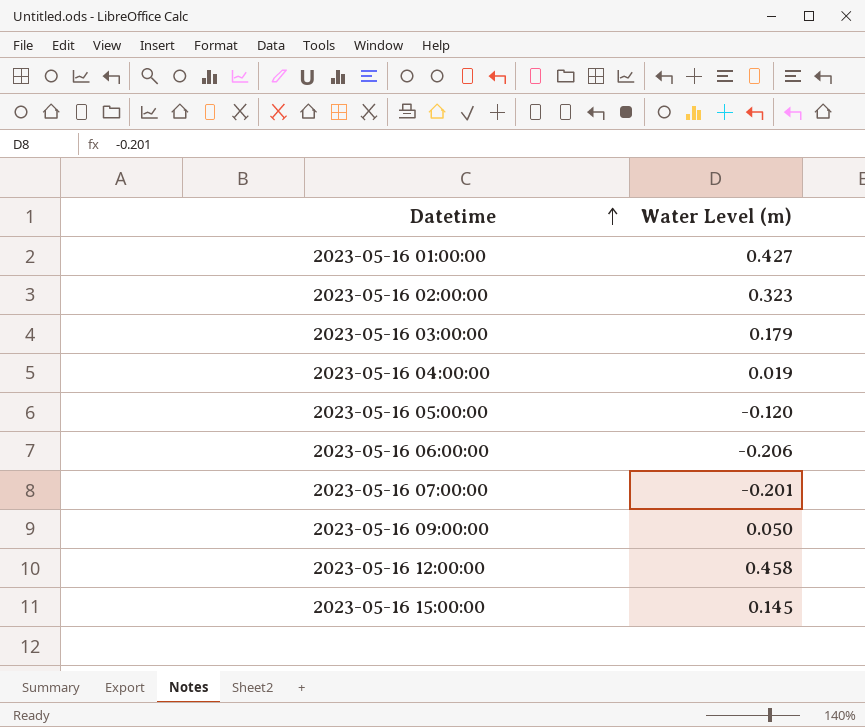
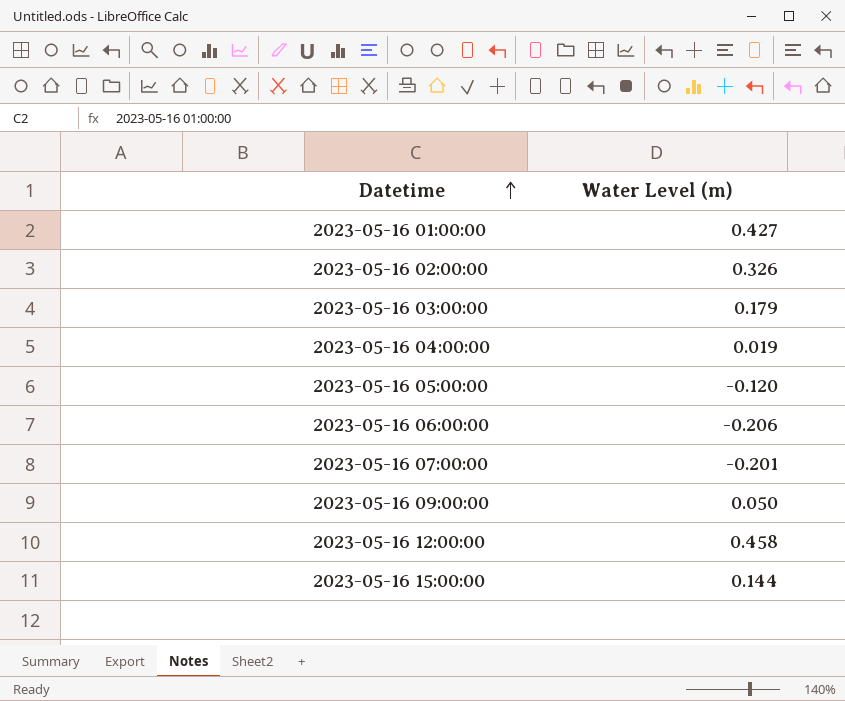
2023-05-16 02:00:00 | Water Level (m): 0.323 -> 0.326
2023-05-16 15:00:00 | Water Level (m): 0.145 -> 0.144

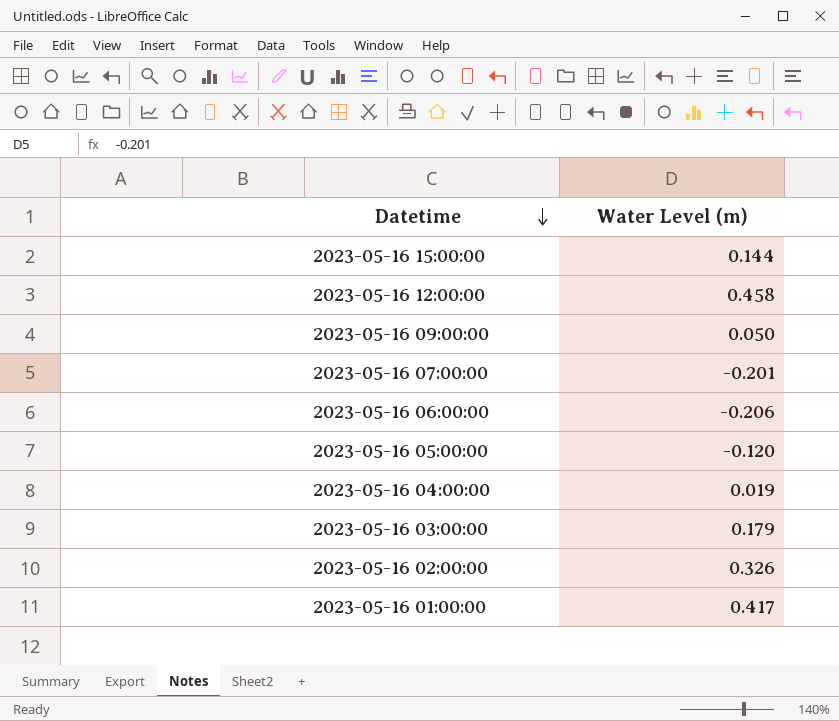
row order: Datetime ascending -> Datetime descending
2023-05-16 01:00:00 | Water Level (m): 0.427 -> 0.417

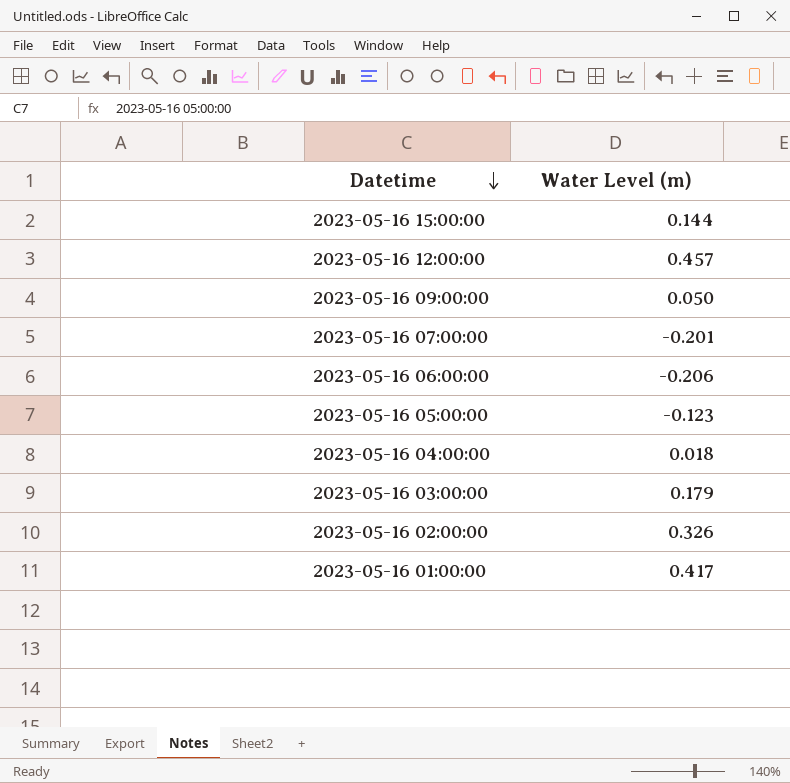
2023-05-16 12:00:00 | Water Level (m): 0.458 -> 0.457
2023-05-16 05:00:00 | Water Level (m): -0.120 -> -0.123
2023-05-16 04:00:00 | Water Level (m): 0.019 -> 0.018

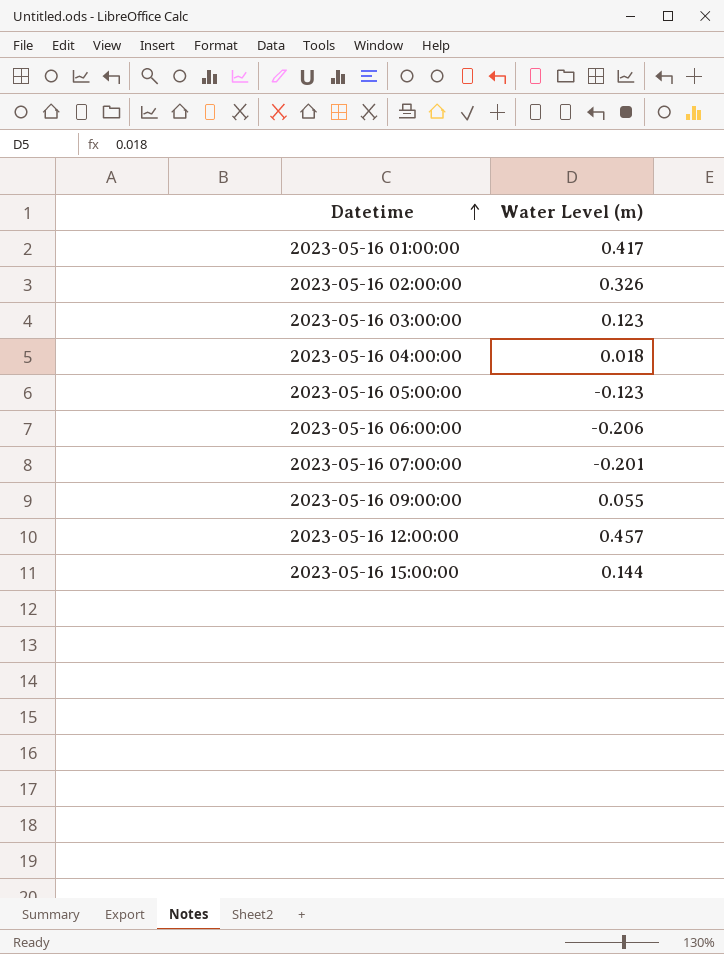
row order: Datetime descending -> Datetime ascending
2023-05-16 03:00:00 | Water Level (m): 0.179 -> 0.123
2023-05-16 09:00:00 | Water Level (m): 0.050 -> 0.055

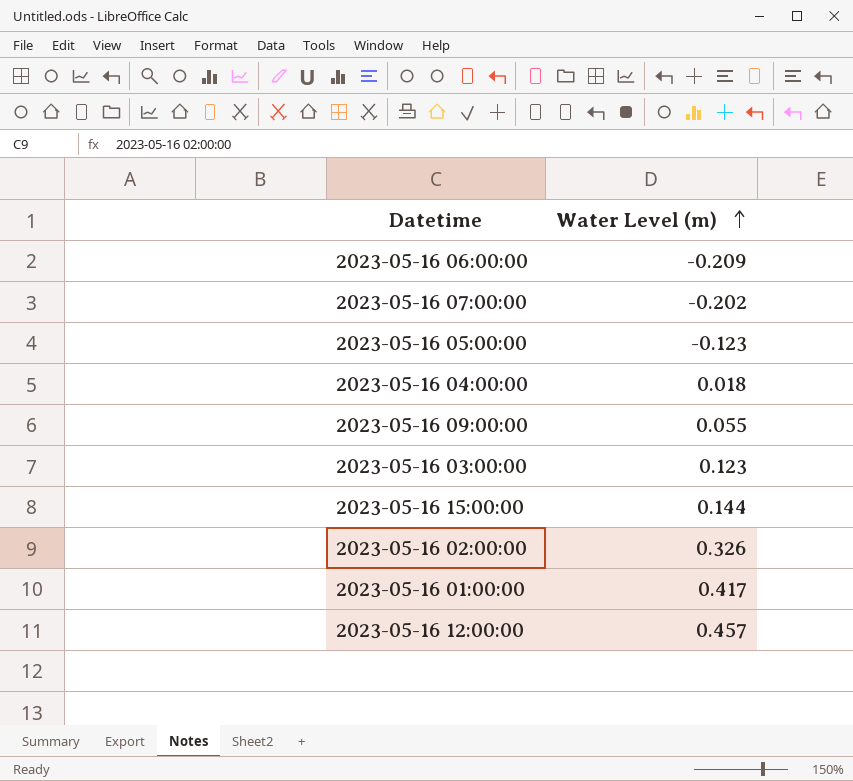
row order: Datetime ascending -> Water Level (m) ascending
2023-05-16 06:00:00 | Water Level (m): -0.206 -> -0.209
2023-05-16 07:00:00 | Water Level (m): -0.201 -> -0.202

